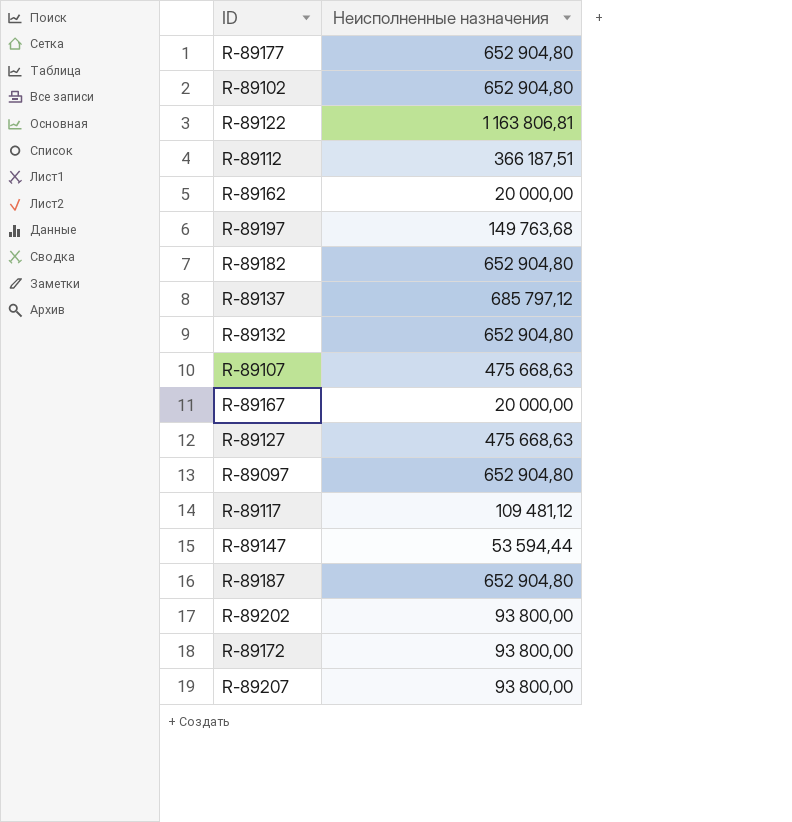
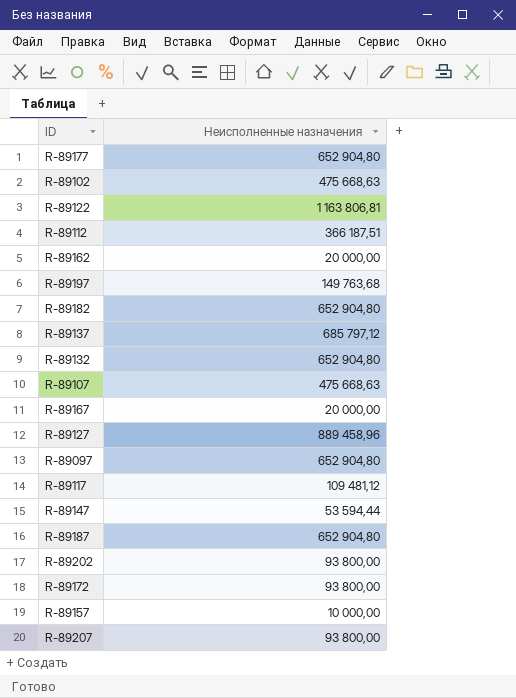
R-89102 | Неисполненные назначения: 652 904,80 -> 475 668,63
R-89127 | Неисполненные назначения: 475 668,63 -> 889 458,96
row R-89157: none -> 10 000,00

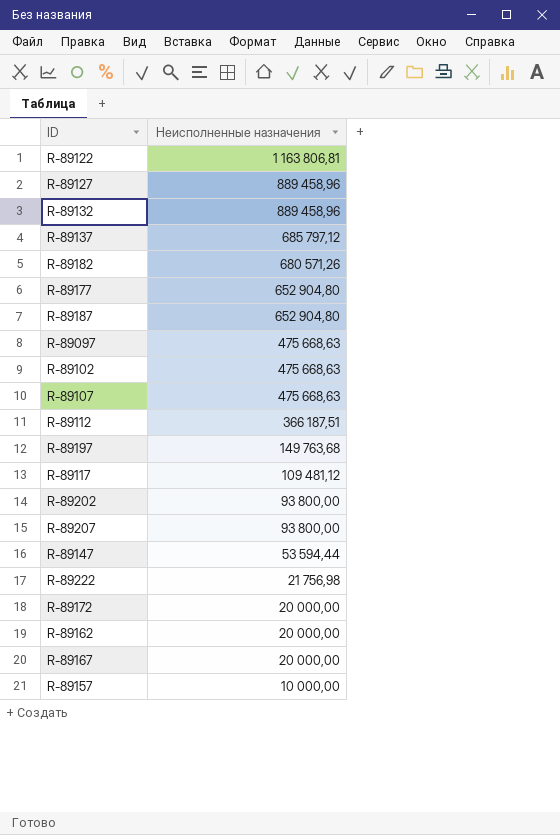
row order: none -> Неисполненные назначения descending
R-89132 | Неисполненные назначения: 652 904,80 -> 889 458,96
R-89182 | Неисполненные назначения: 652 904,80 -> 680 571,26
R-89097 | Неисполненные назначения: 652 904,80 -> 475 668,63
row R-89222: none -> 21 756,98
R-89172 | Неисполненные назначения: 93 800,00 -> 20 000,00

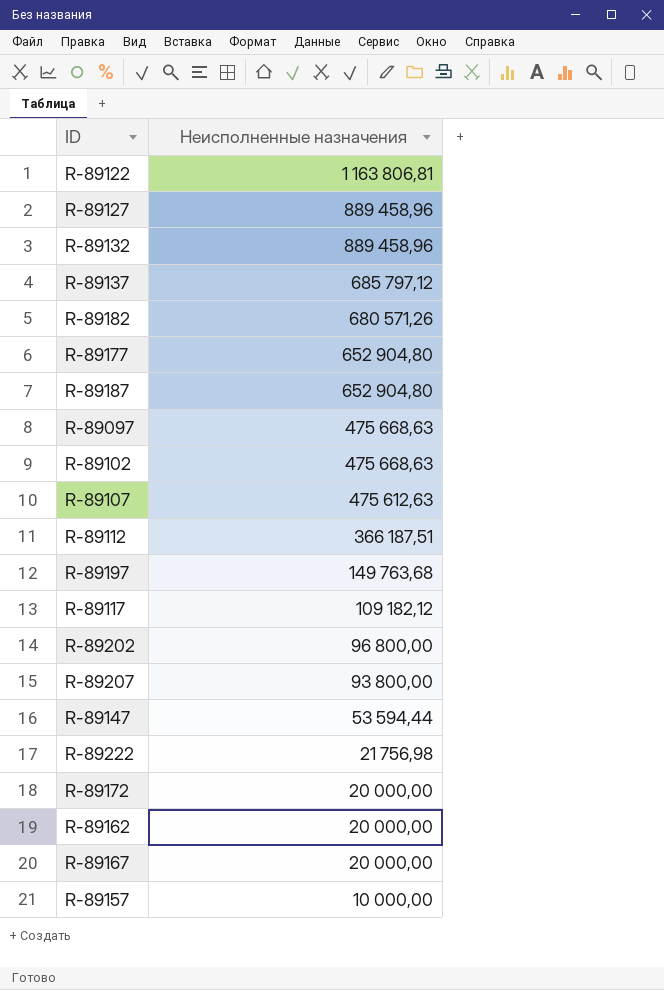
R-89107 | Неисполненные назначения: 475 668,63 -> 475 612,63
R-89117 | Неисполненные назначения: 109 481,12 -> 109 182,12
R-89202 | Неисполненные назначения: 93 800,00 -> 96 800,00

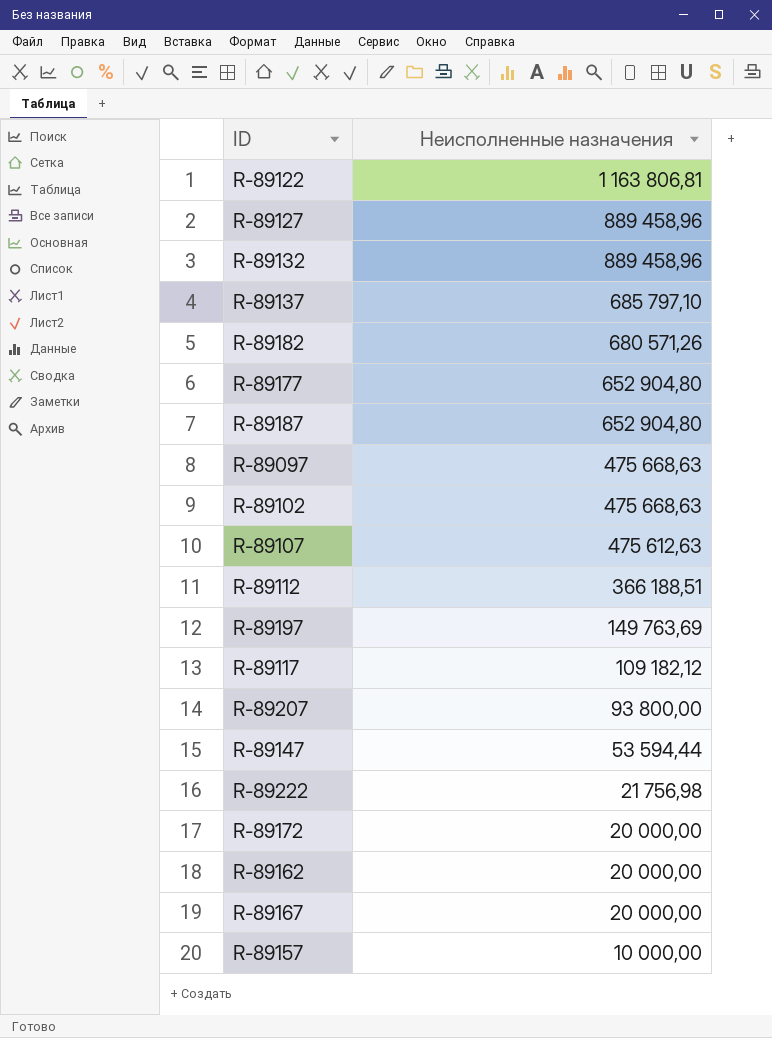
row R-89202: 96 800,00 -> none
R-89137 | Неисполненные назначения: 685 797,12 -> 685 797,10
R-89112 | Неисполненные назначения: 366 187,51 -> 366 188,51
R-89197 | Неисполненные назначения: 149 763,68 -> 149 763,69

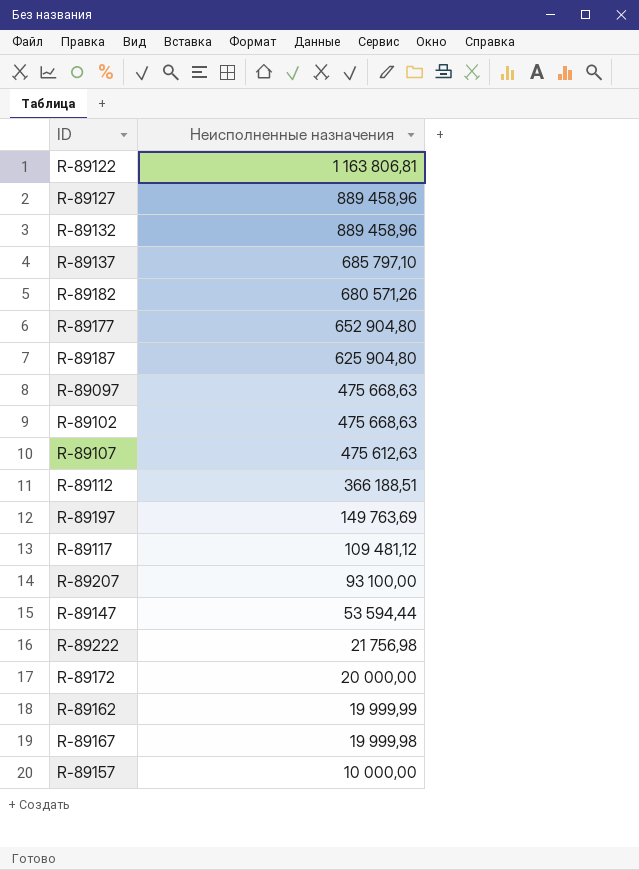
R-89187 | Неисполненные назначения: 652 904,80 -> 625 904,80
R-89117 | Неисполненные назначения: 109 182,12 -> 109 481,12
R-89207 | Неисполненные назначения: 93 800,00 -> 93 100,00
R-89162 | Неисполненные назначения: 20 000,00 -> 19 999,99
R-89167 | Неисполненные назначения: 20 000,00 -> 19 999,98

